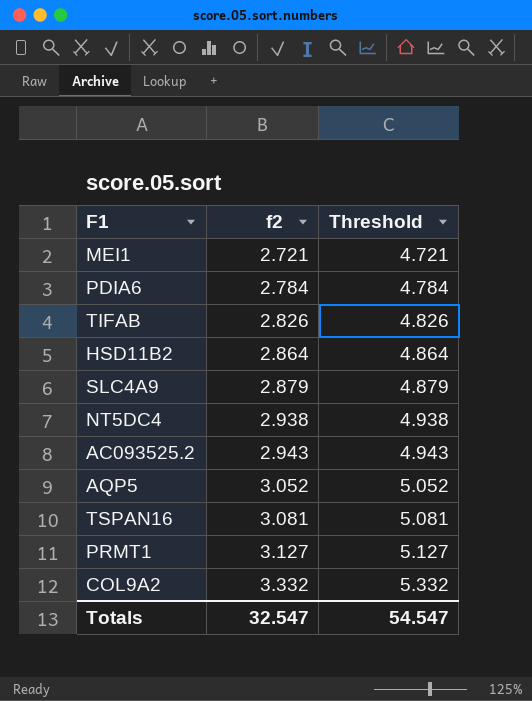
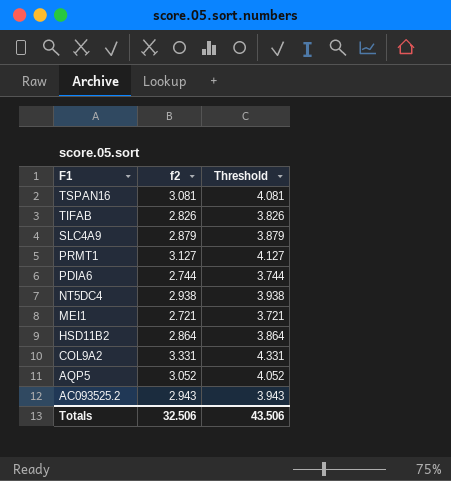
row order: f2 ascending -> F1 descending
column Threshold | formula: [f2] + 2 -> [f2] + 1
PDIA6 | f2: 2.784 -> 2.744
COL9A2 | f2: 3.332 -> 3.331
Totals | f2: 32.547 -> 32.506
Totals | Threshold: 54.547 -> 43.506

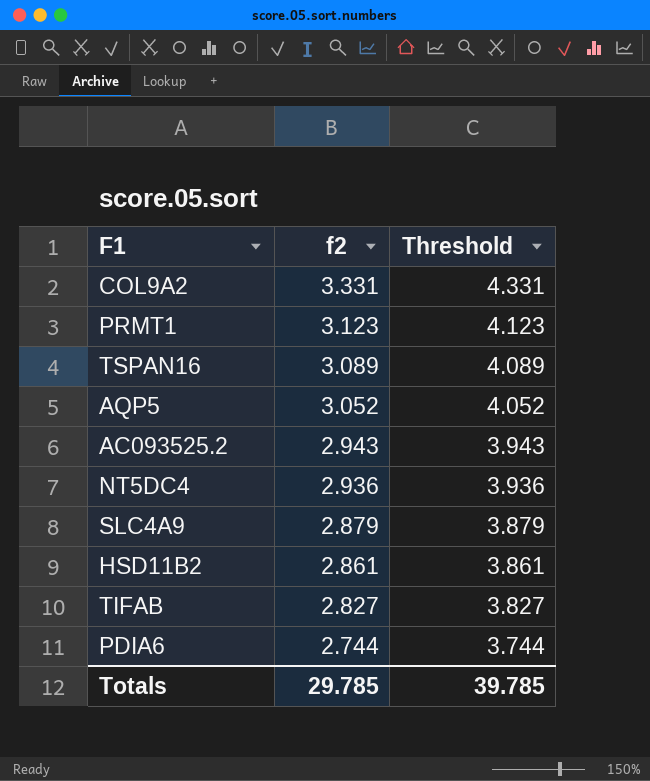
row order: F1 descending -> f2 descending
row MEI1: 2.721 | 3.721 -> none
PRMT1 | f2: 3.127 -> 3.123
PRMT1 | Threshold: 4.127 -> 4.123
TSPAN16 | f2: 3.081 -> 3.089
TSPAN16 | Threshold: 4.081 -> 4.089
NT5DC4 | f2: 2.938 -> 2.936
NT5DC4 | Threshold: 3.938 -> 3.936
HSD11B2 | f2: 2.864 -> 2.861
HSD11B2 | Threshold: 3.864 -> 3.861
TIFAB | f2: 2.826 -> 2.827
TIFAB | Threshold: 3.826 -> 3.827
Totals | f2: 32.506 -> 29.785
Totals | Threshold: 43.506 -> 39.785

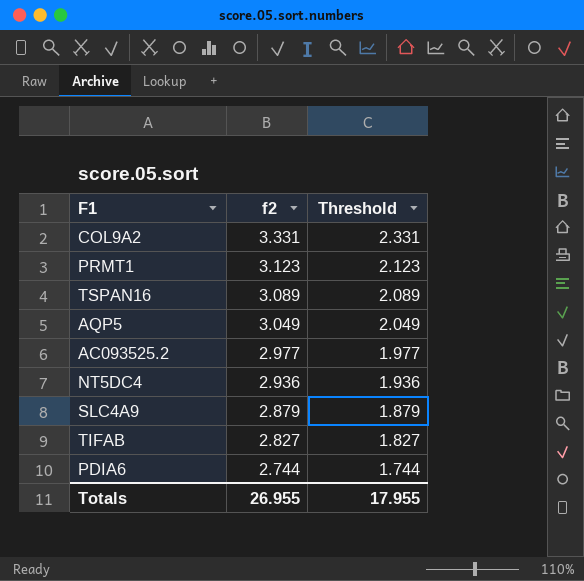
column Threshold | formula: [f2] + 1 -> [f2] - 1
row HSD11B2: 2.861 | 3.861 -> none
AQP5 | f2: 3.052 -> 3.049
AC093525.2 | f2: 2.943 -> 2.977
Totals | f2: 29.785 -> 26.955
Totals | Threshold: 39.785 -> 17.955

